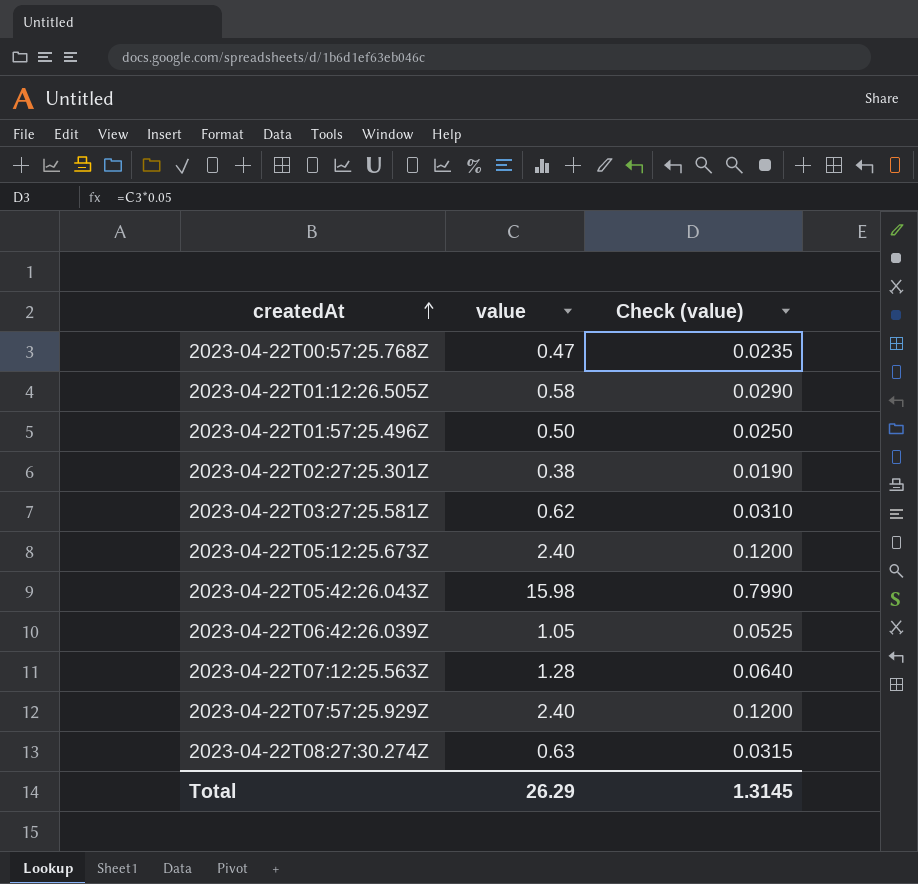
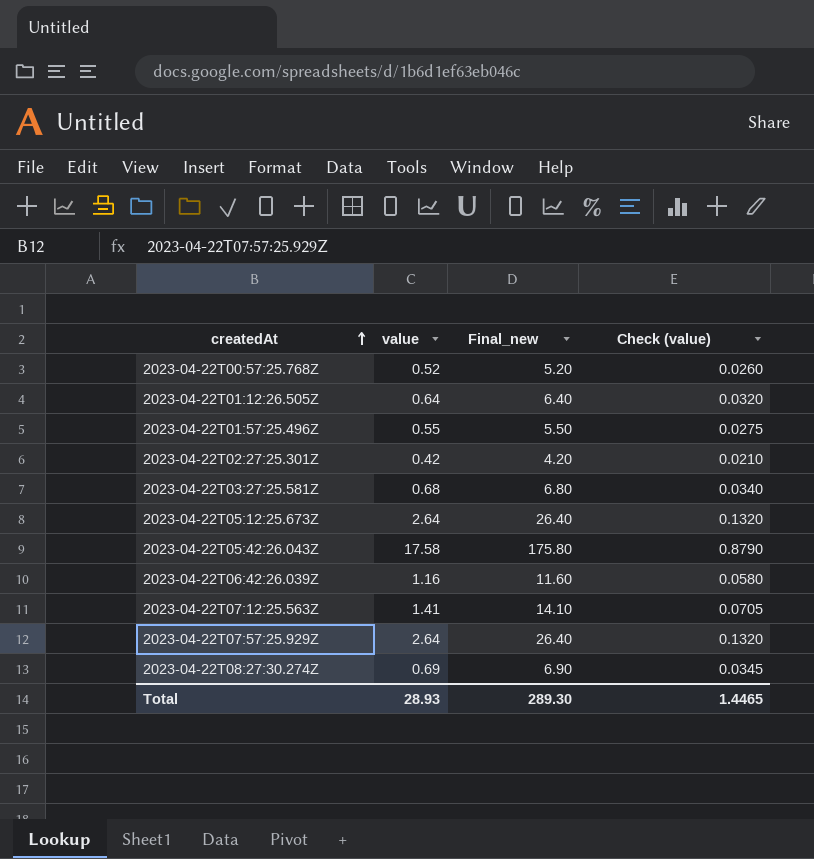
column Final_new | formula: none -> [value] * 10
2023-04-22T00:57:25.768Z | value: 0.47 -> 0.52
2023-04-22T00:57:25.768Z | Check (value): 0.0235 -> 0.0260
2023-04-22T01:12:26.505Z | value: 0.58 -> 0.64
2023-04-22T01:12:26.505Z | Check (value): 0.0290 -> 0.0320
2023-04-22T01:57:25.496Z | value: 0.50 -> 0.55
2023-04-22T01:57:25.496Z | Check (value): 0.0250 -> 0.0275
2023-04-22T02:27:25.301Z | value: 0.38 -> 0.42
2023-04-22T02:27:25.301Z | Check (value): 0.0190 -> 0.0210
2023-04-22T03:27:25.581Z | value: 0.62 -> 0.68
2023-04-22T03:27:25.581Z | Check (value): 0.0310 -> 0.0340
2023-04-22T05:12:25.673Z | value: 2.40 -> 2.64
2023-04-22T05:12:25.673Z | Check (value): 0.1200 -> 0.1320
2023-04-22T05:42:26.043Z | value: 15.98 -> 17.58
2023-04-22T05:42:26.043Z | Check (value): 0.7990 -> 0.8790
2023-04-22T06:42:26.039Z | value: 1.05 -> 1.16
2023-04-22T06:42:26.039Z | Check (value): 0.0525 -> 0.0580
2023-04-22T07:12:25.563Z | value: 1.28 -> 1.41
2023-04-22T07:12:25.563Z | Check (value): 0.0640 -> 0.0705
2023-04-22T07:57:25.929Z | value: 2.40 -> 2.64
2023-04-22T07:57:25.929Z | Check (value): 0.1200 -> 0.1320
2023-04-22T08:27:30.274Z | value: 0.63 -> 0.69
2023-04-22T08:27:30.274Z | Check (value): 0.0315 -> 0.0345
Total | value: 26.29 -> 28.93
Total | Check (value): 1.3145 -> 1.4465

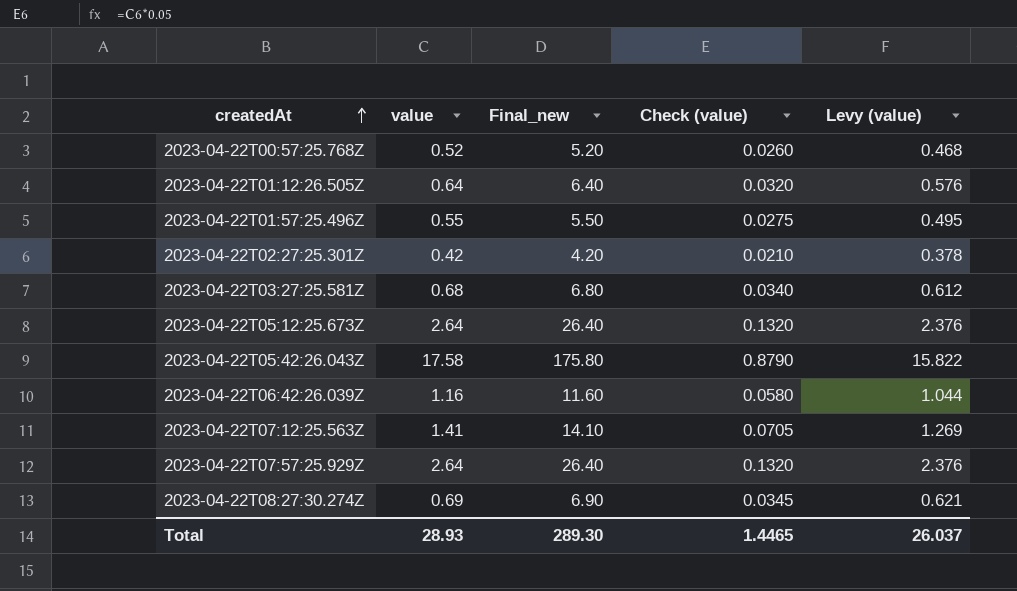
column Levy (value) | formula: none -> [value] * 0.9

